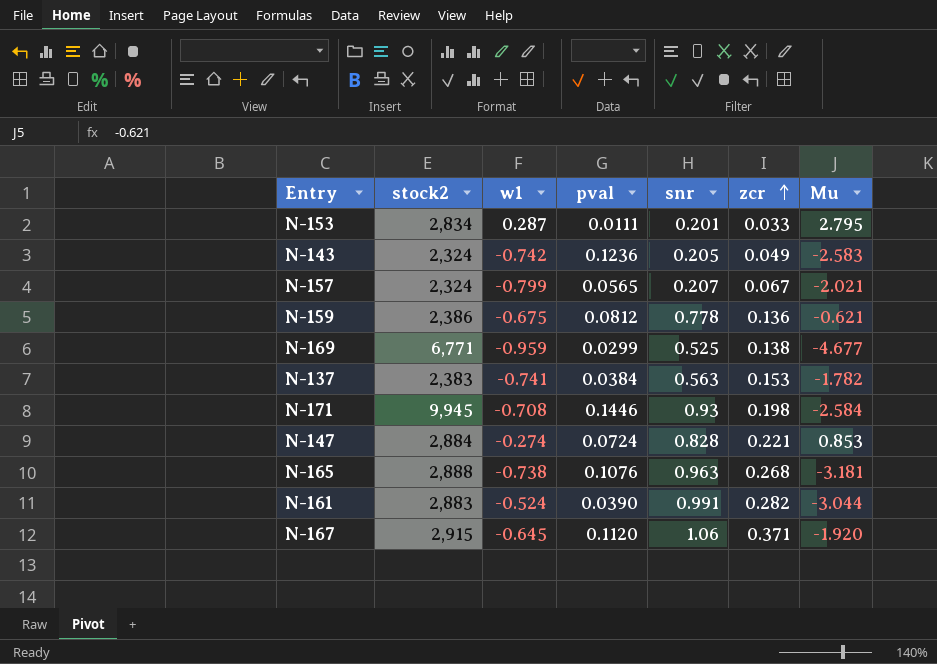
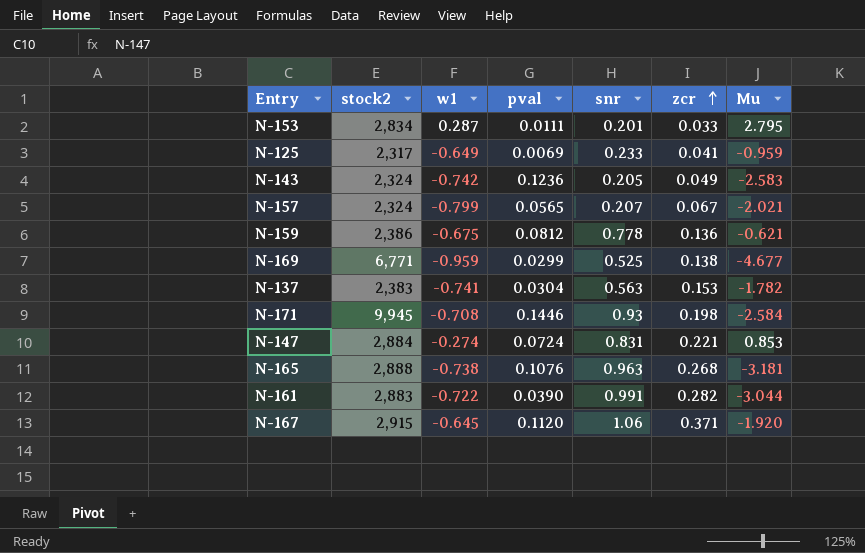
row N-125: none -> 2,317 | -0.649 | 0.0069 | 0.233 | 0.041 | -0.959
N-137 | pval: 0.0384 -> 0.0304
N-147 | snr: 0.828 -> 0.831
N-161 | w1: -0.524 -> -0.722

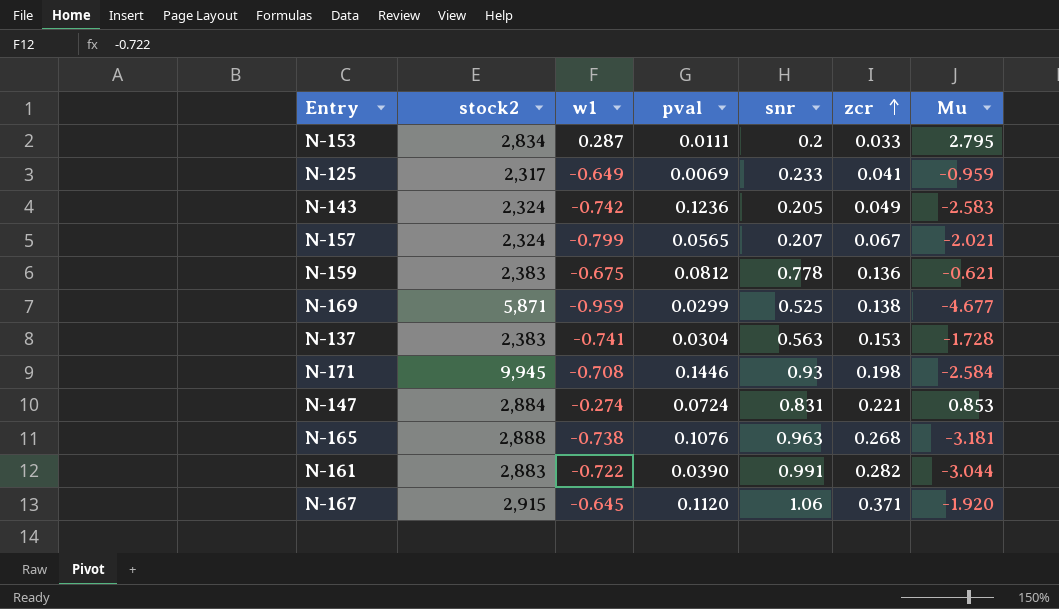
N-153 | snr: 0.201 -> 0.2
N-159 | stock2: 2,386 -> 2,383
N-169 | stock2: 6,771 -> 5,871
N-137 | Mu: -1.782 -> -1.728

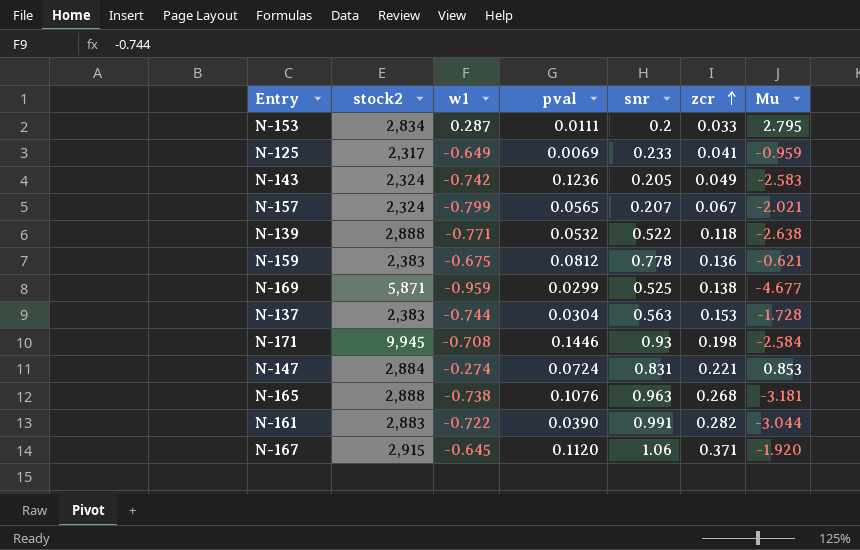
row N-139: none -> 2,888 | -0.771 | 0.0532 | 0.522 | 0.118 | -2.638
N-137 | w1: -0.741 -> -0.744

